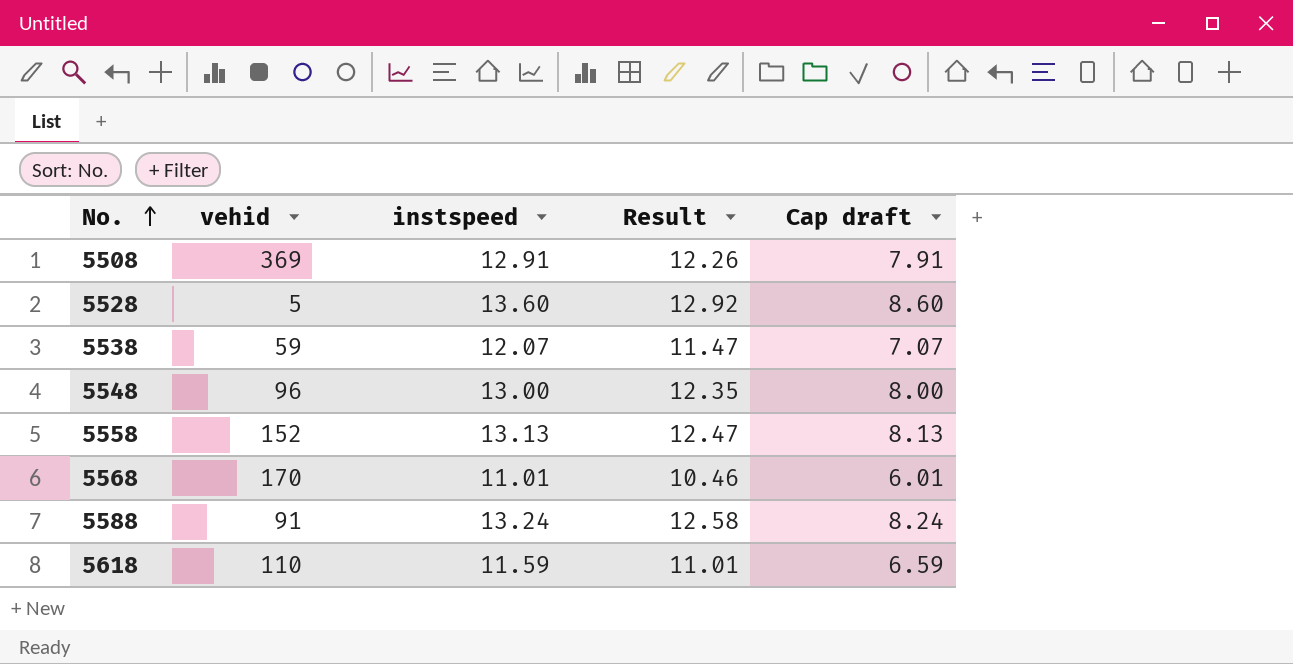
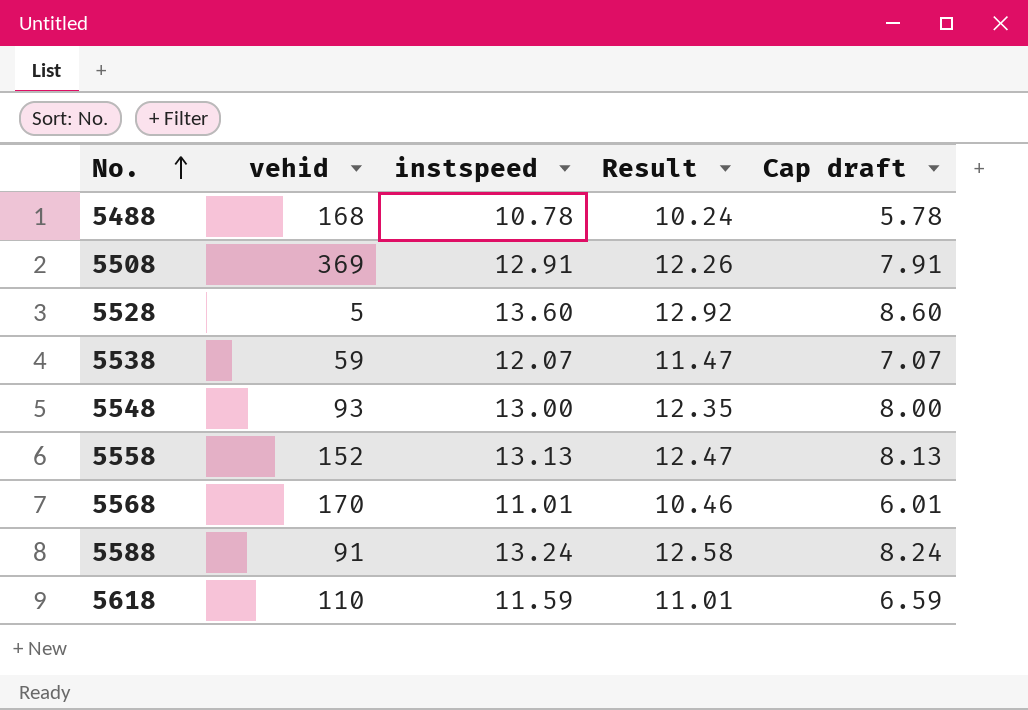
row 5488: none -> 168 | 10.78 | 10.24 | 5.78
5548 | vehid: 96 -> 93

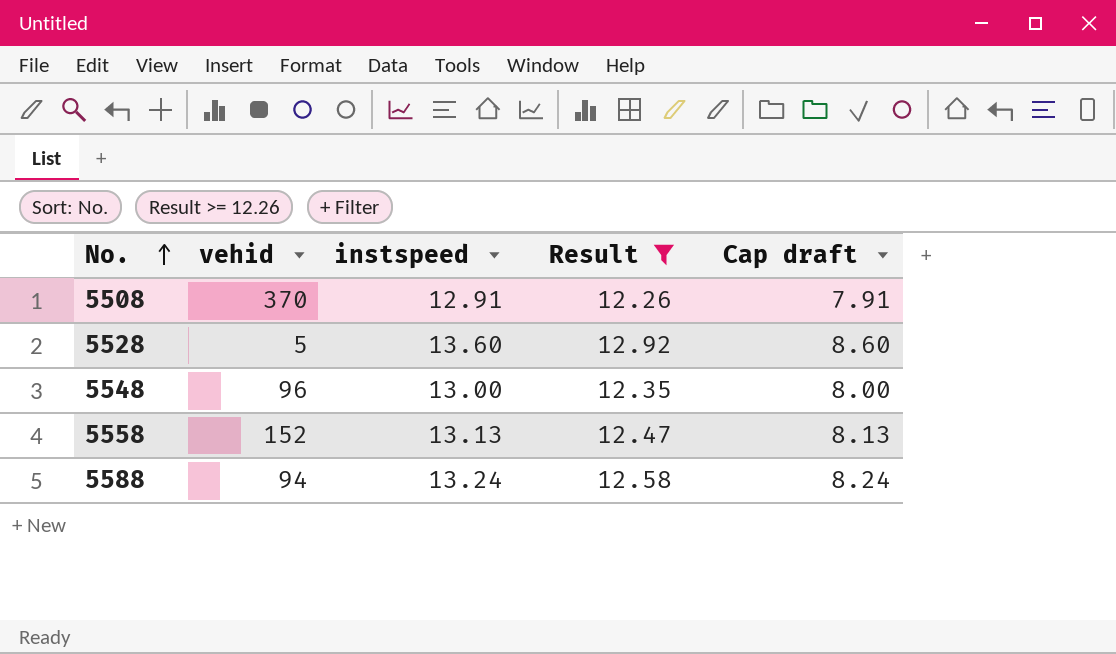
filter: none -> Result >= 12.26
5508 | vehid: 369 -> 370
5548 | vehid: 93 -> 96
5588 | vehid: 91 -> 94

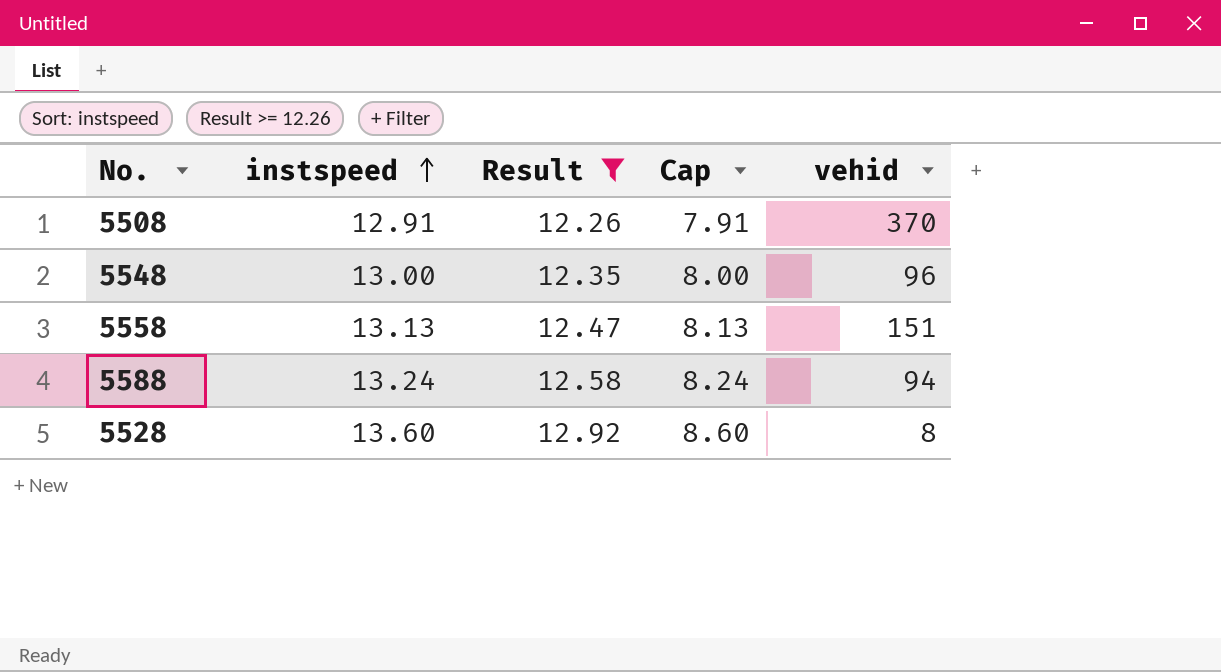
row order: No. ascending -> instspeed ascending
column name: Cap draft -> Cap
column vehid | position: 2 -> 5
5558 | vehid: 152 -> 151
5528 | vehid: 5 -> 8

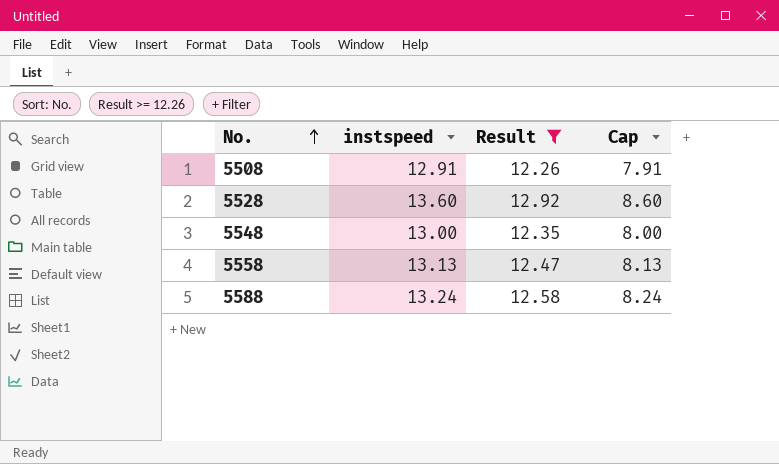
row order: instspeed ascending -> No. ascending
column vehid | position: 5 -> none

